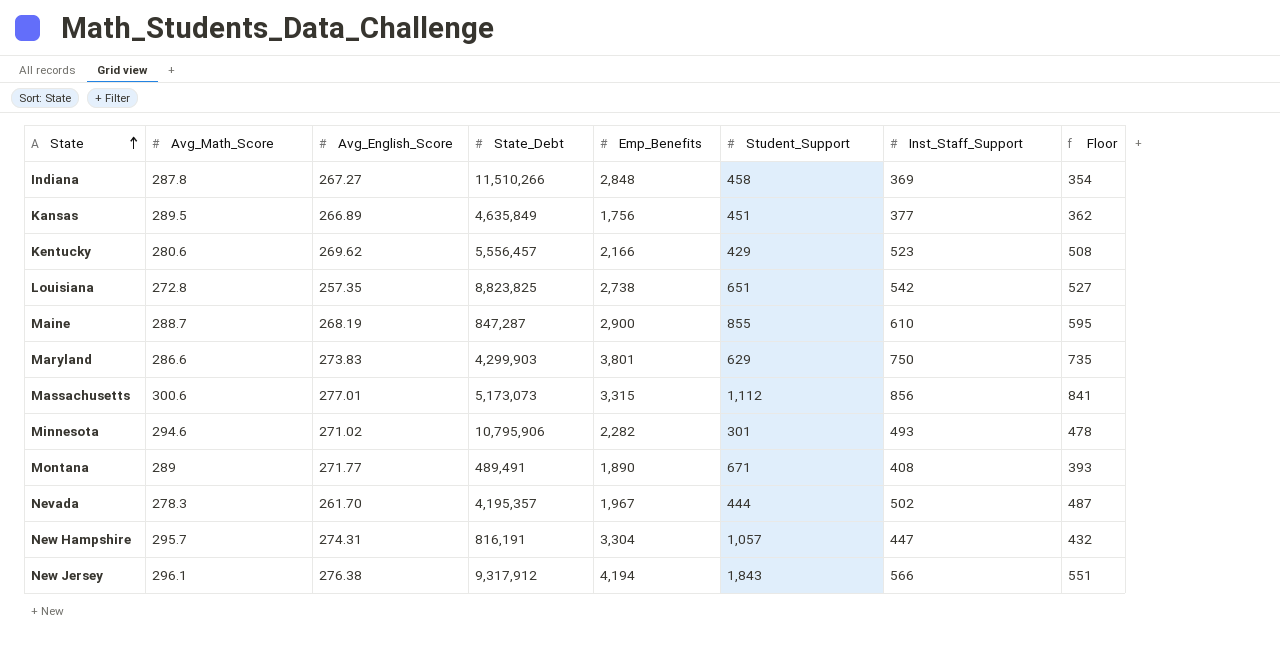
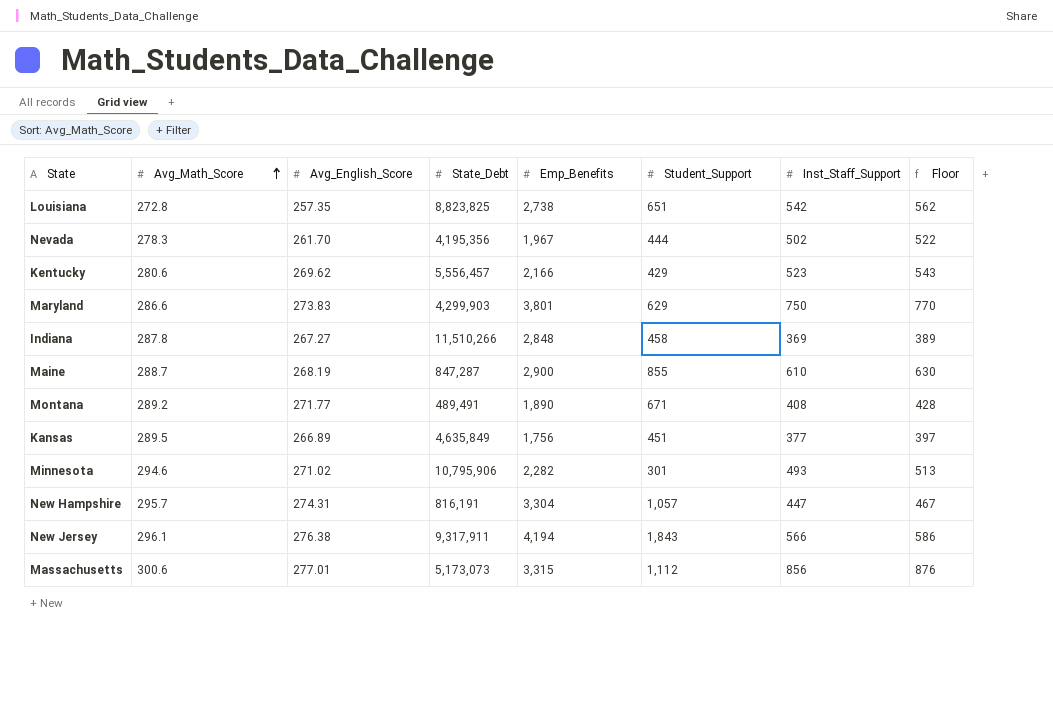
row order: State ascending -> Avg_Math_Score ascending
column Floor | formula: [Inst_Staff_Support] - 15 -> [Inst_Staff_Support] + 20
Nevada | State_Debt: 4,195,357 -> 4,195,356
Montana | Avg_Math_Score: 289 -> 289.2
New Jersey | State_Debt: 9,317,912 -> 9,317,911

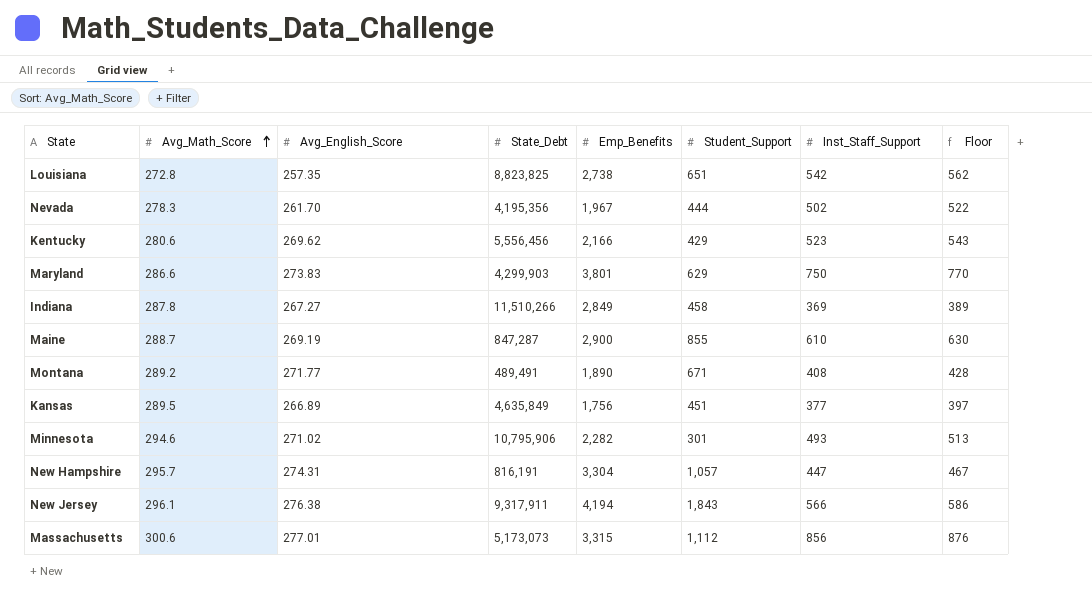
Kentucky | State_Debt: 5,556,457 -> 5,556,456
Indiana | Emp_Benefits: 2,848 -> 2,849
Maine | Avg_English_Score: 268.19 -> 269.19

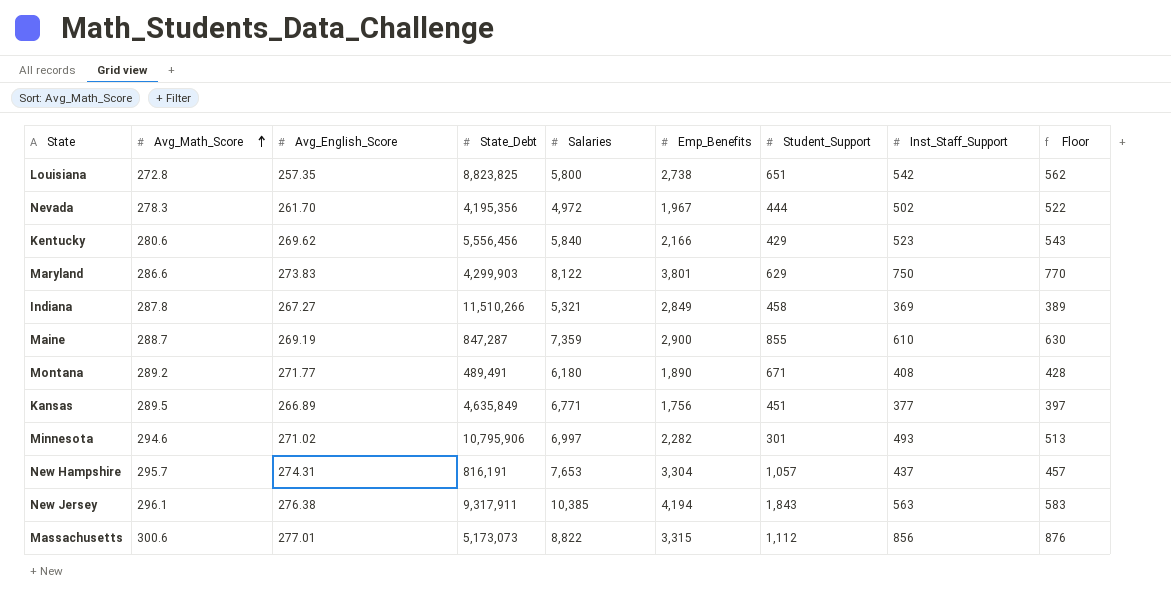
column Salaries | position: none -> 5
New Hampshire | Inst_Staff_Support: 447 -> 437
New Hampshire | Floor: 467 -> 457
New Jersey | Inst_Staff_Support: 566 -> 563
New Jersey | Floor: 586 -> 583

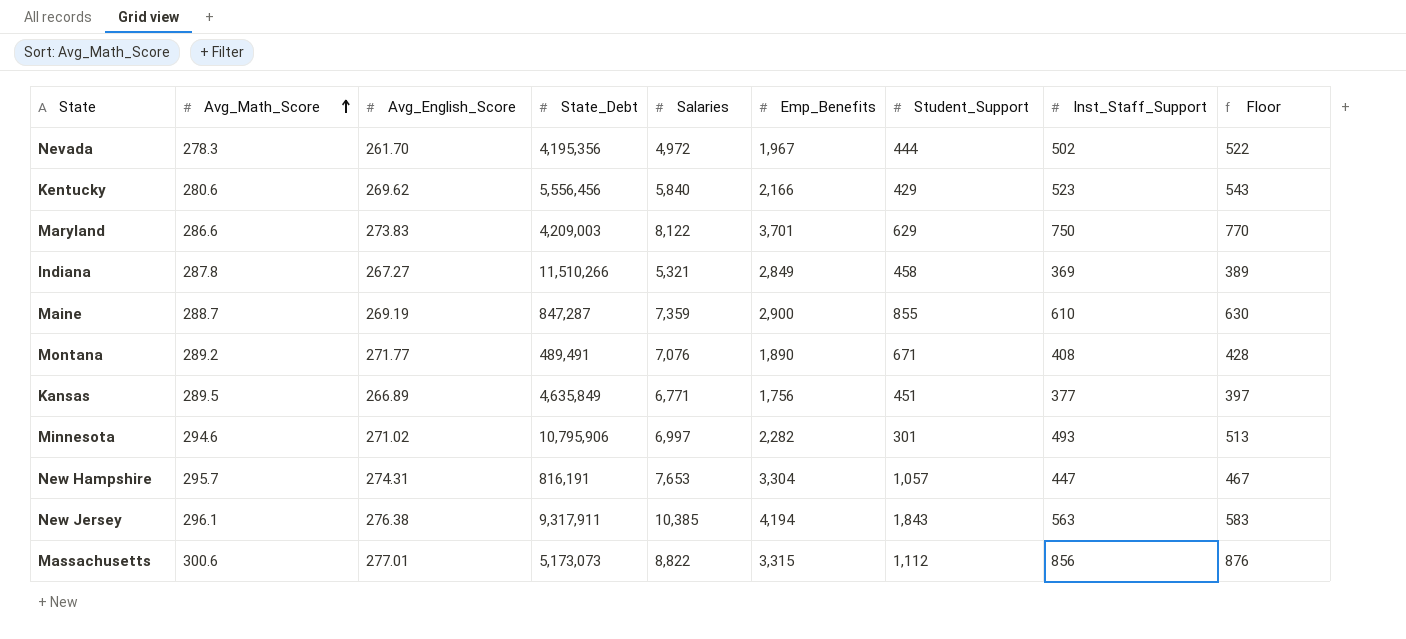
row Louisiana: 272.8 | 257.35 | 8,823,825 | 5,800 | 2,738 | 651 | 542 | 562 -> none
Maryland | State_Debt: 4,299,903 -> 4,209,003
Maryland | Emp_Benefits: 3,801 -> 3,701
Montana | Salaries: 6,180 -> 7,076
New Hampshire | Inst_Staff_Support: 437 -> 447
New Hampshire | Floor: 457 -> 467

